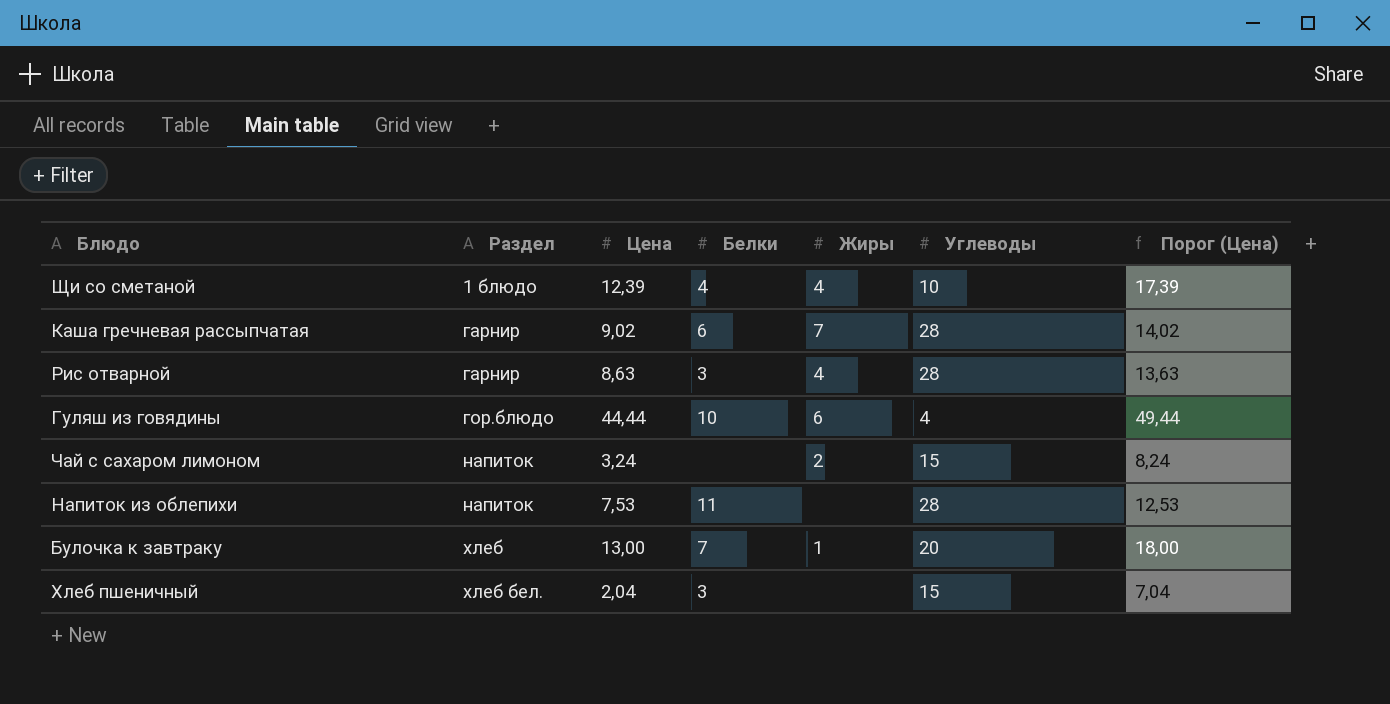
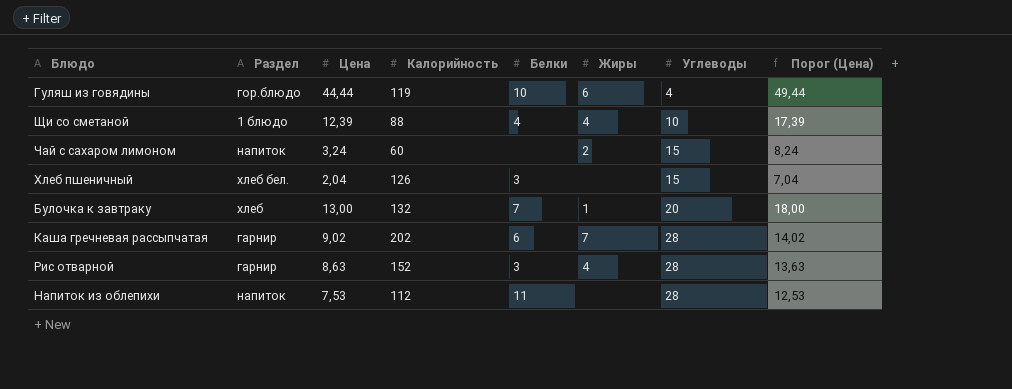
row order: Раздел ascending -> Углеводы ascending
column Калорийность | position: none -> 4

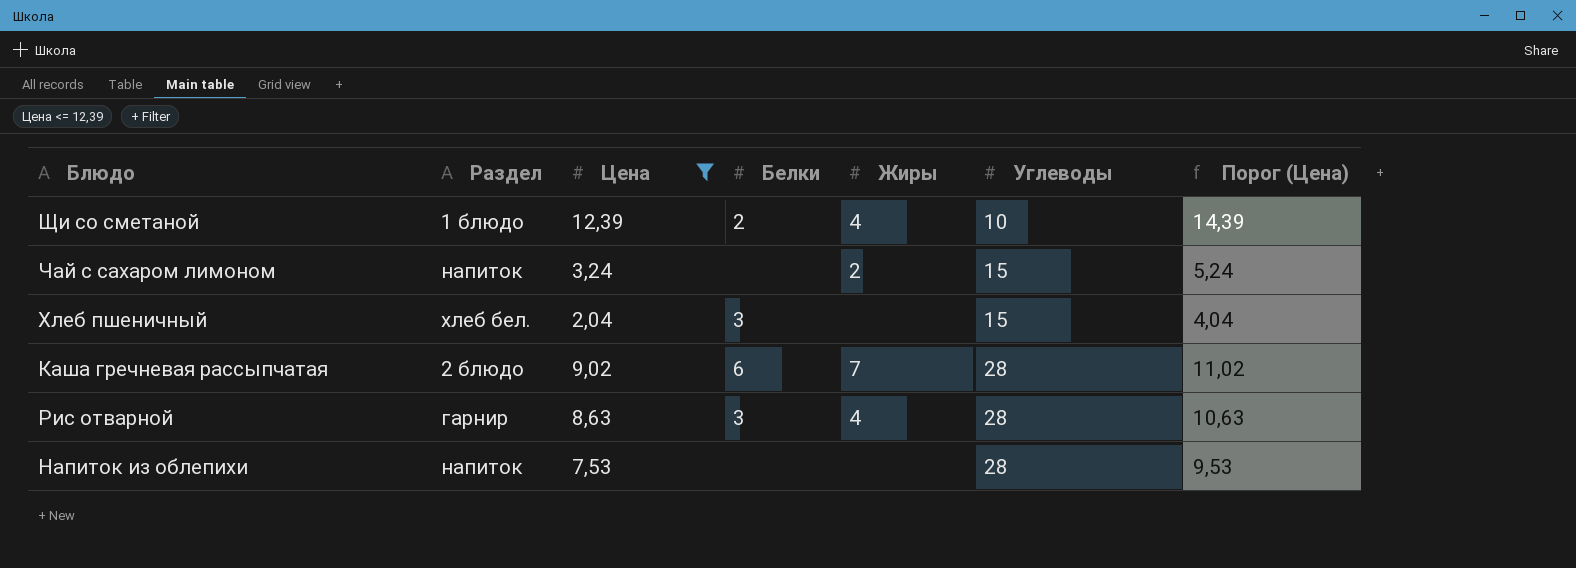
filter: none -> Цена <= 12,39
column Калорийность | position: 4 -> none
column Порог (Цена) | formula: [Цена] + 5 -> [Цена] + 2
Щи со сметаной | Белки: 4 -> 2
Каша гречневая рассыпчатая | Раздел: гарнир -> 2 блюдо
Напиток из облепихи | Белки: 11 -> none

